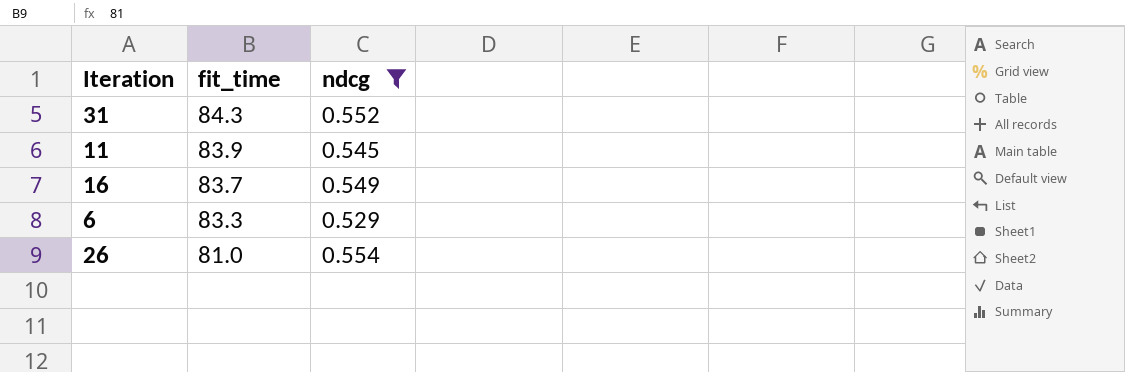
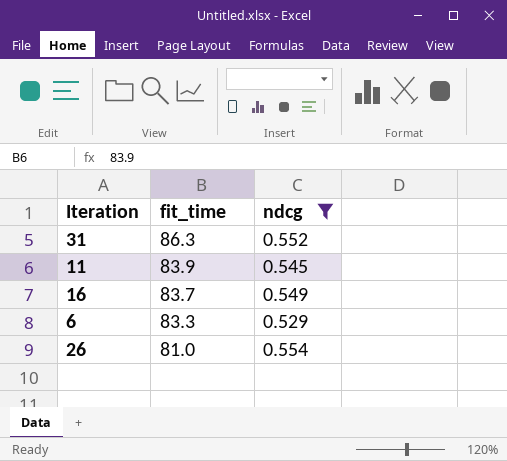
31 | fit_time: 84.3 -> 86.3

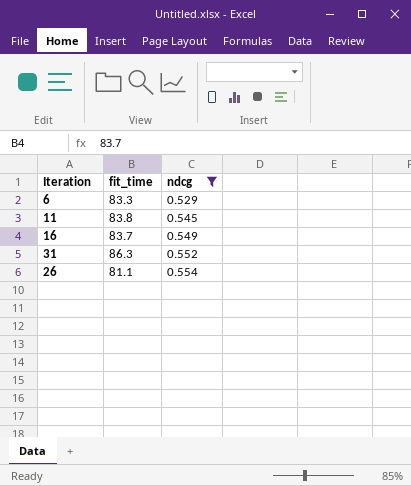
row order: fit_time descending -> ndcg ascending
11 | fit_time: 83.9 -> 83.8
26 | fit_time: 81.0 -> 81.1

